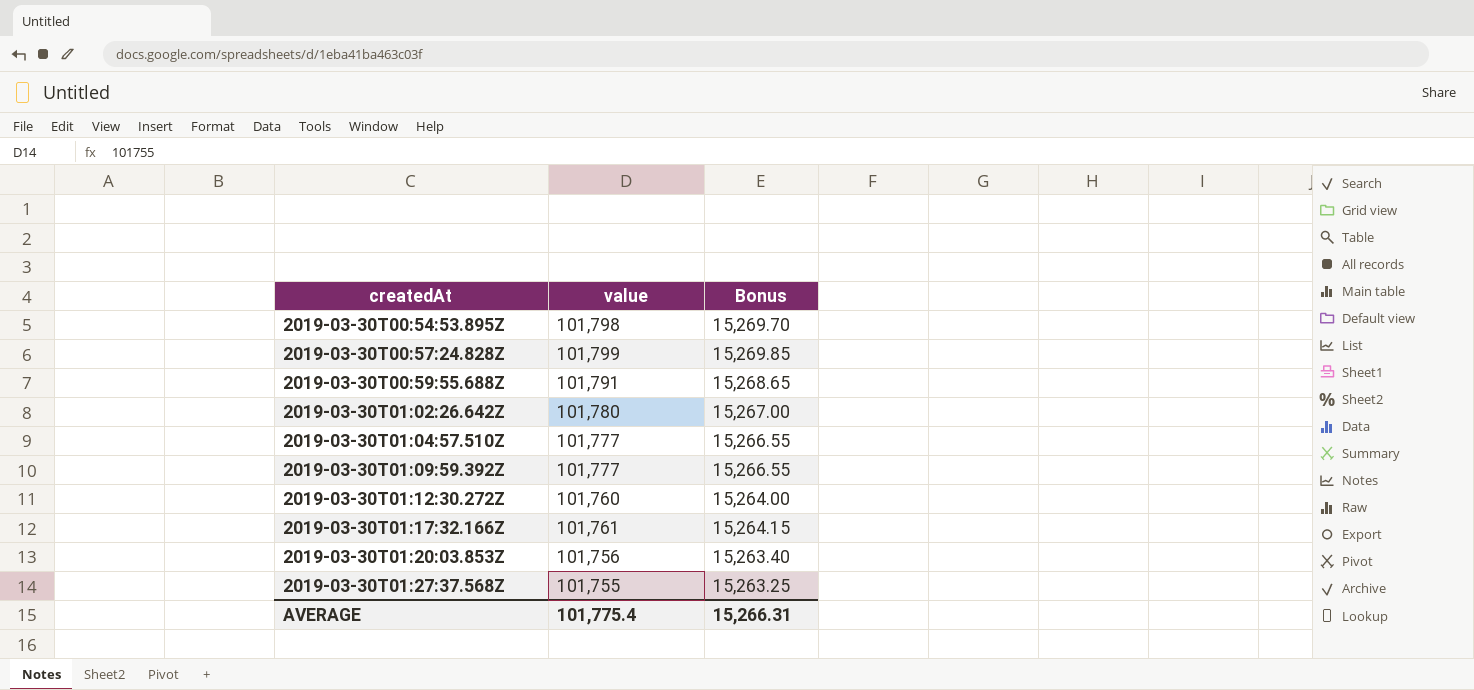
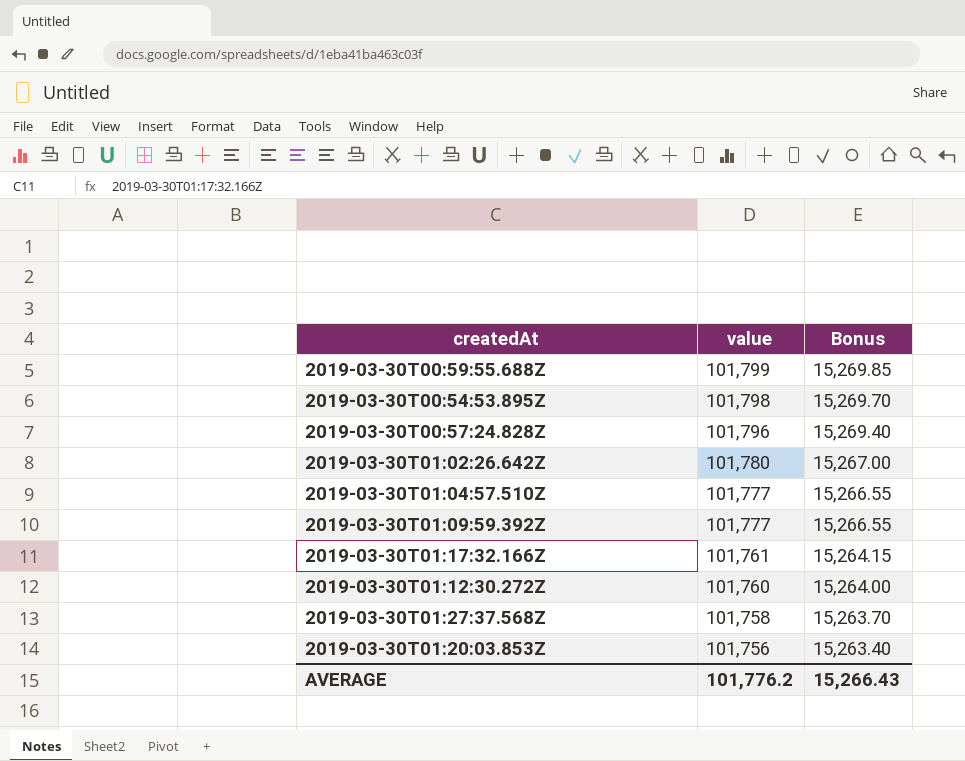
row order: createdAt ascending -> value descending
2019-03-30T00:59:55.688Z | value: 101,791 -> 101,799
2019-03-30T00:59:55.688Z | Bonus: 15,268.65 -> 15,269.85
2019-03-30T00:57:24.828Z | value: 101,799 -> 101,796
2019-03-30T00:57:24.828Z | Bonus: 15,269.85 -> 15,269.40
2019-03-30T01:27:37.568Z | value: 101,755 -> 101,758
2019-03-30T01:27:37.568Z | Bonus: 15,263.25 -> 15,263.70
AVERAGE | value: 101,775.4 -> 101,776.2
AVERAGE | Bonus: 15,266.31 -> 15,266.43

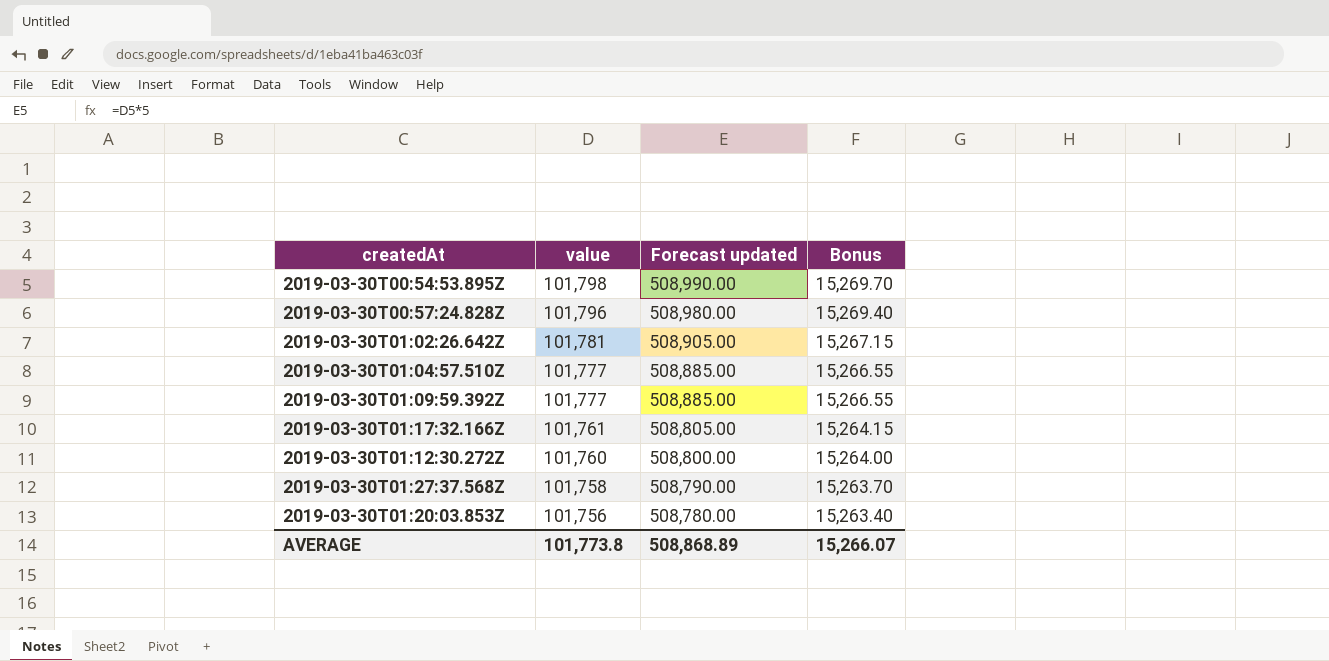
column Forecast updated | formula: none -> [value] * 5
row 2019-03-30T00:59:55.688Z: 101,799 | 15,269.85 -> none
2019-03-30T01:02:26.642Z | value: 101,780 -> 101,781
2019-03-30T01:02:26.642Z | Bonus: 15,267.00 -> 15,267.15
AVERAGE | value: 101,776.2 -> 101,773.8
AVERAGE | Bonus: 15,266.43 -> 15,266.07

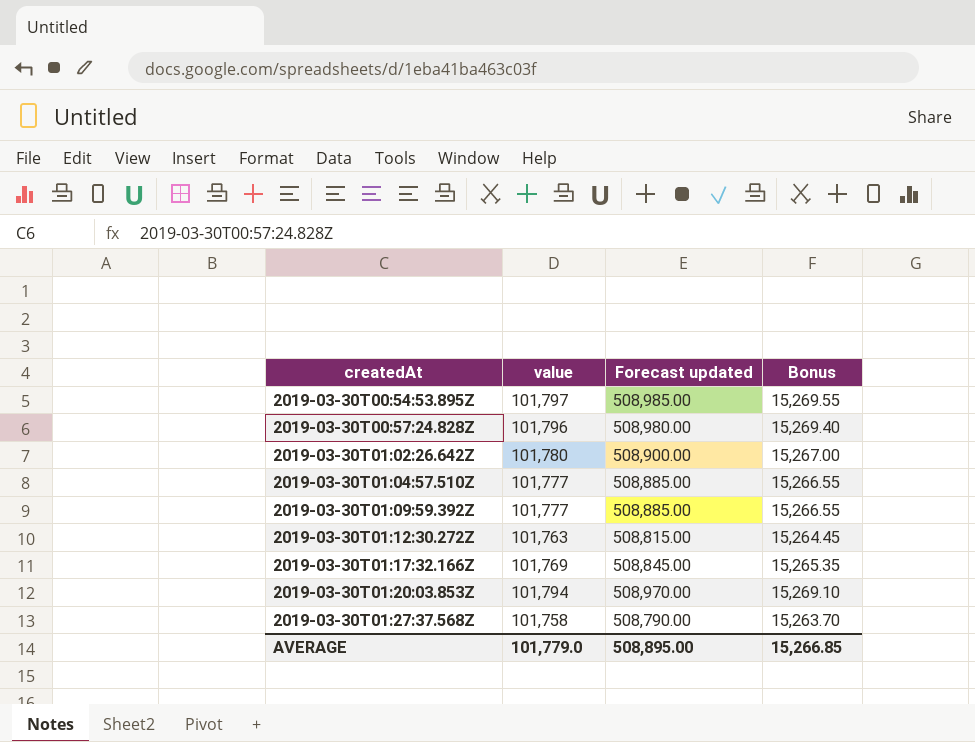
row order: value descending -> createdAt ascending
2019-03-30T00:54:53.895Z | value: 101,798 -> 101,797
2019-03-30T00:54:53.895Z | Forecast updated: 508,990.00 -> 508,985.00
2019-03-30T00:54:53.895Z | Bonus: 15,269.70 -> 15,269.55
2019-03-30T01:02:26.642Z | value: 101,781 -> 101,780
2019-03-30T01:02:26.642Z | Forecast updated: 508,905.00 -> 508,900.00
2019-03-30T01:02:26.642Z | Bonus: 15,267.15 -> 15,267.00
2019-03-30T01:12:30.272Z | value: 101,760 -> 101,763
2019-03-30T01:12:30.272Z | Forecast updated: 508,800.00 -> 508,815.00
2019-03-30T01:12:30.272Z | Bonus: 15,264.00 -> 15,264.45
2019-03-30T01:17:32.166Z | value: 101,761 -> 101,769
2019-03-30T01:17:32.166Z | Forecast updated: 508,805.00 -> 508,845.00
2019-03-30T01:17:32.166Z | Bonus: 15,264.15 -> 15,265.35
2019-03-30T01:20:03.853Z | value: 101,756 -> 101,794
2019-03-30T01:20:03.853Z | Forecast updated: 508,780.00 -> 508,970.00
2019-03-30T01:20:03.853Z | Bonus: 15,263.40 -> 15,269.10
AVERAGE | value: 101,773.8 -> 101,779.0
AVERAGE | Forecast updated: 508,868.89 -> 508,895.00
AVERAGE | Bonus: 15,266.07 -> 15,266.85

